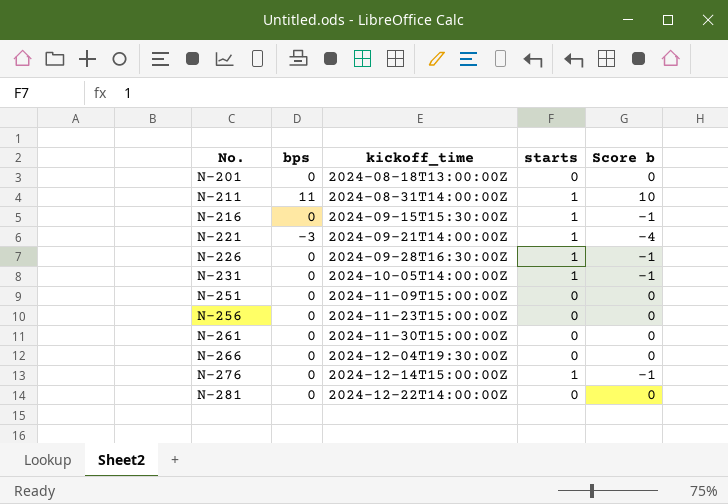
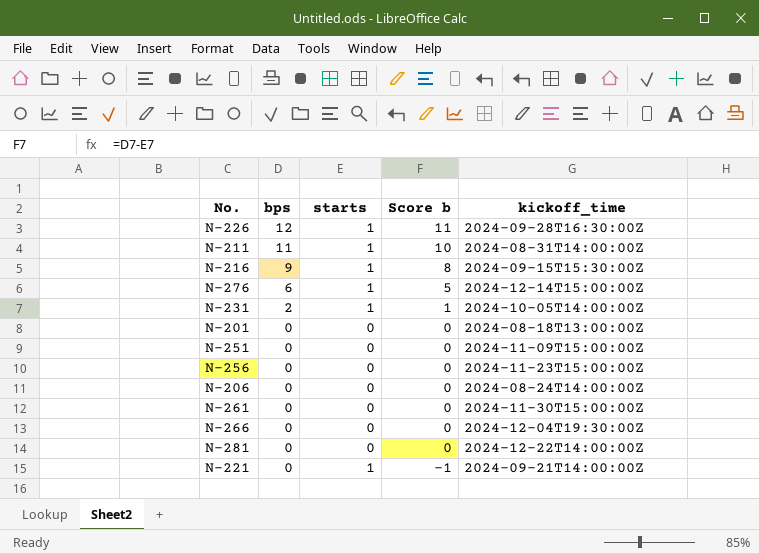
row order: No. ascending -> bps descending
column kickoff_time | position: 3 -> 5
N-226 | bps: 0 -> 12
N-226 | Score b: -1 -> 11
N-216 | bps: 0 -> 9
N-216 | Score b: -1 -> 8
N-276 | bps: 0 -> 6
N-276 | Score b: -1 -> 5
N-231 | bps: 0 -> 2
N-231 | Score b: -1 -> 1
row N-206: none -> 0 | 0 | 0 | 2024-08-24T14:00:00Z
N-221 | bps: -3 -> 0
N-221 | Score b: -4 -> -1

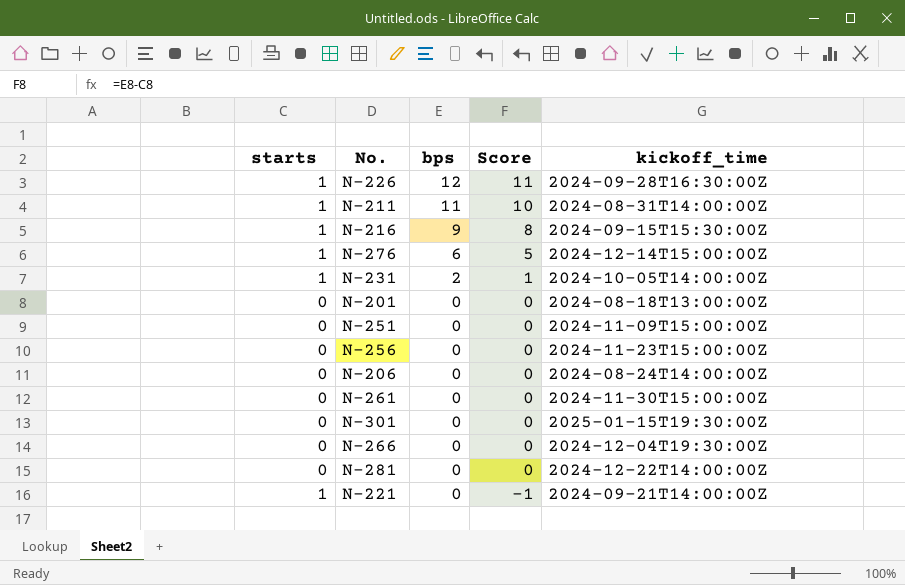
column starts | position: 3 -> 1
column name: Score b -> Score
row N-301: none -> 0 | 0 | 0 | 2025-01-15T19:30:00Z

